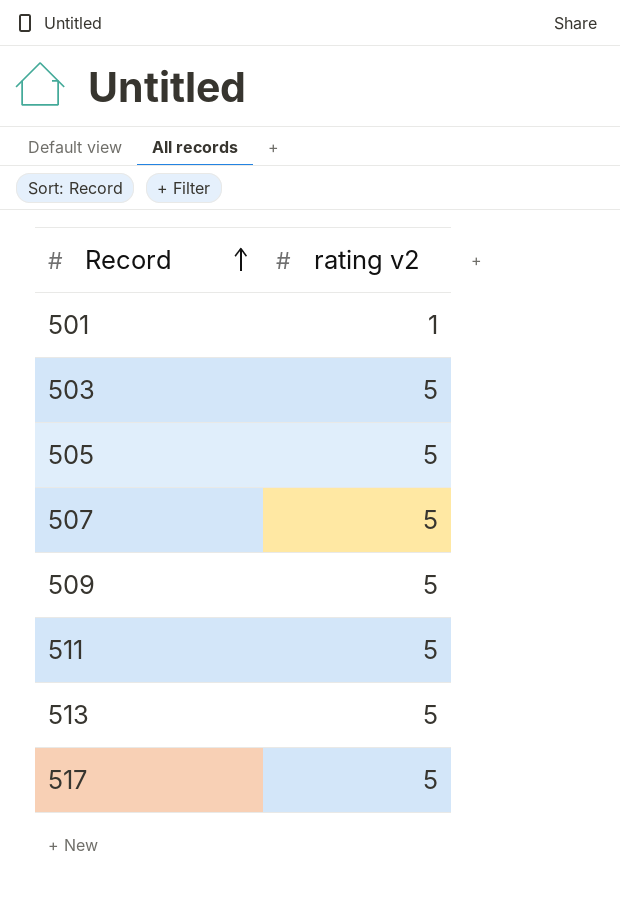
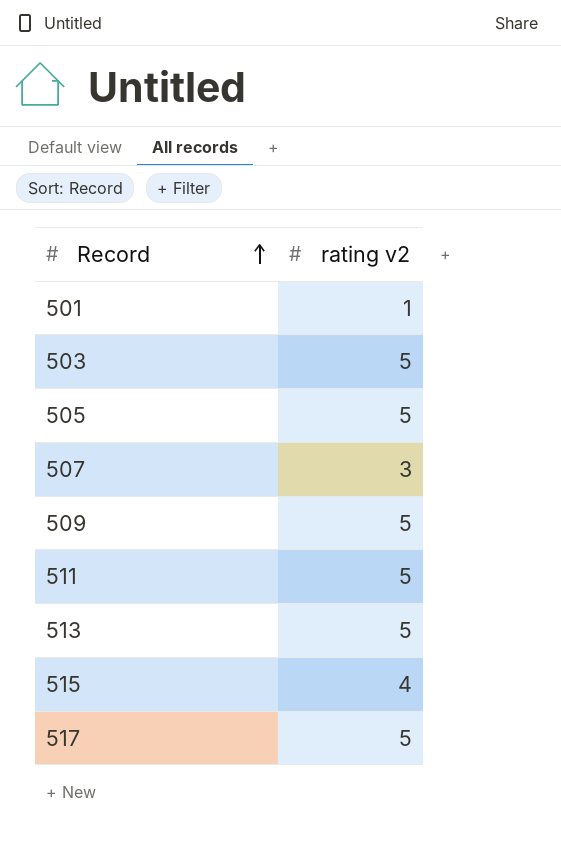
507 | rating v2: 5 -> 3
row 515: none -> 4

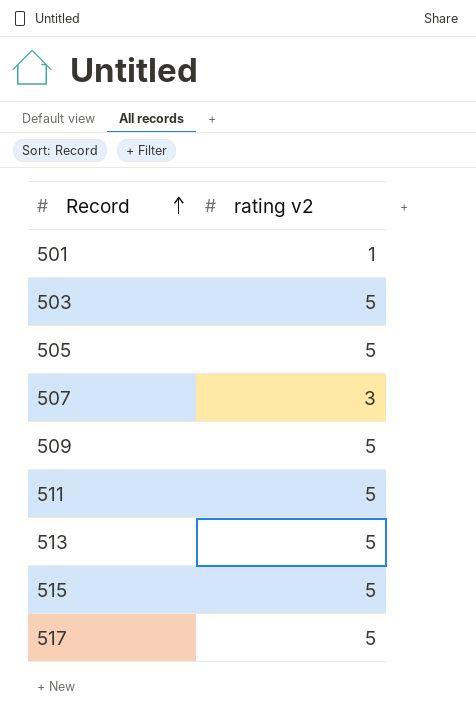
515 | rating v2: 4 -> 5

